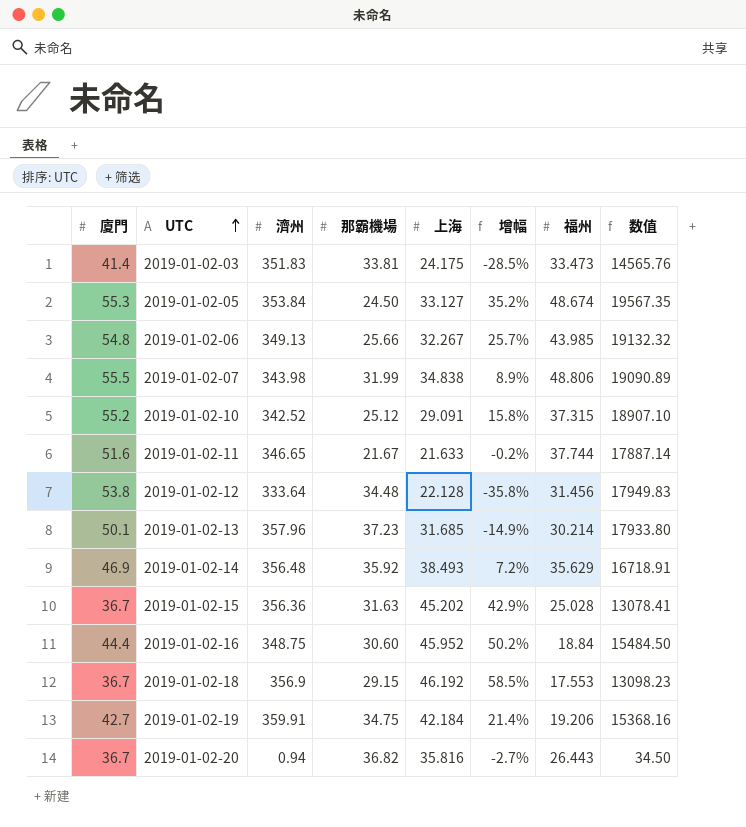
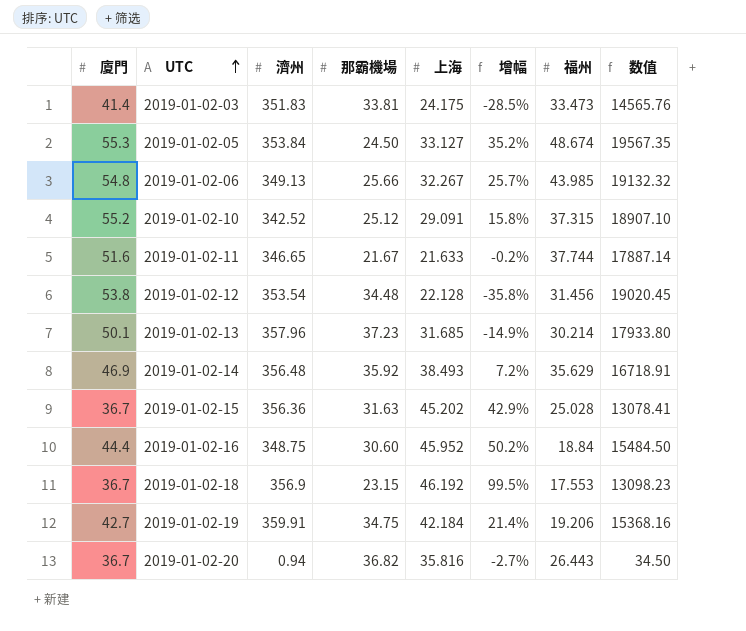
row 2019-01-02-07: 55.5 | 343.98 | 31.99 | 34.838 | 8.9% | 48.806 | 19090.89 -> none
2019-01-02-12 | 濟州: 333.64 -> 353.54
2019-01-02-12 | 数值: 17949.83 -> 19020.45
2019-01-02-18 | 那霸機場: 29.15 -> 23.15
2019-01-02-18 | 增幅: 58.5% -> 99.5%

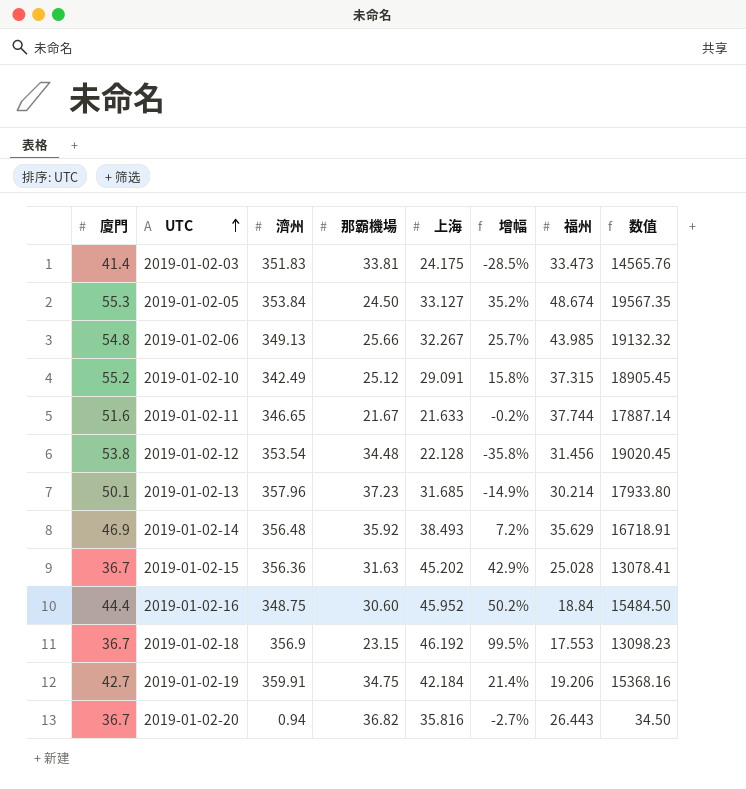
2019-01-02-10 | 濟州: 342.52 -> 342.49
2019-01-02-10 | 数值: 18907.10 -> 18905.45

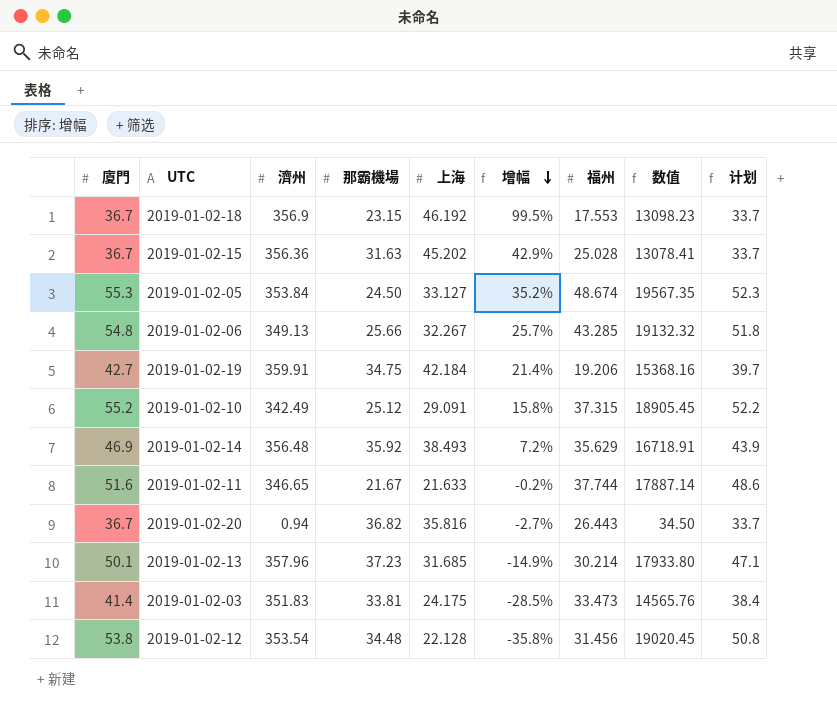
row order: UTC ascending -> 增幅 descending
column 计划 | formula: none -> [廈門] - 3
row 2019-01-02-16: 44.4 | 348.75 | 30.60 | 45.952 | 50.2% | 18.84 | 15484.50 -> none
2019-01-02-06 | 福州: 43.985 -> 43.285

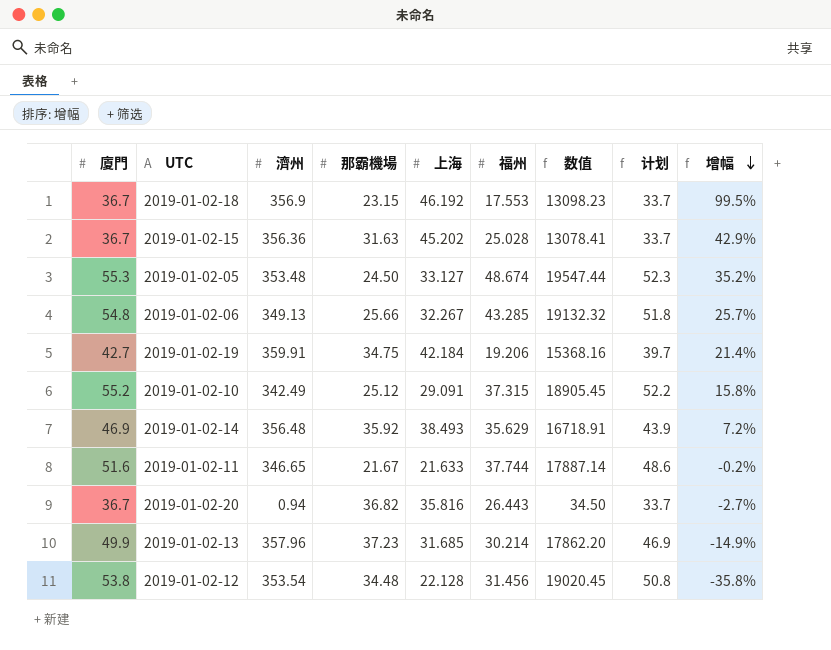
column 增幅 | position: 6 -> 9
row 2019-01-02-03: 41.4 | 351.83 | 33.81 | 24.175 | -28.5% | 33.473 | 14565.76 | 38.4 -> none
2019-01-02-05 | 濟州: 353.84 -> 353.48
2019-01-02-05 | 数值: 19567.35 -> 19547.44
2019-01-02-13 | 廈門: 50.1 -> 49.9
2019-01-02-13 | 数值: 17933.80 -> 17862.20
2019-01-02-13 | 计划: 47.1 -> 46.9

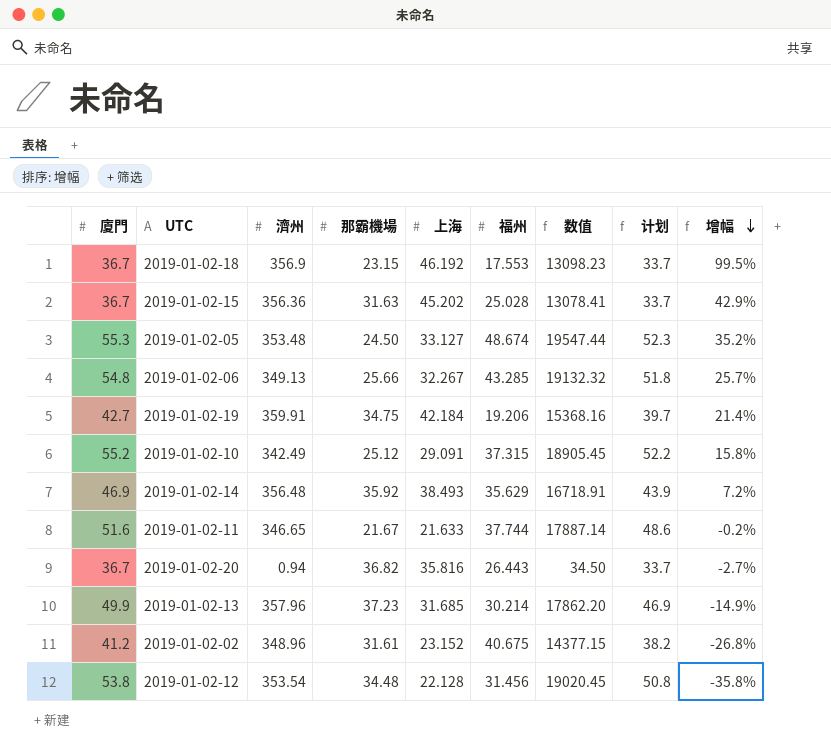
row 2019-01-02-02: none -> 41.2 | 348.96 | 31.61 | 23.152 | 40.675 | 14377.15 | 38.2 | -26.8%

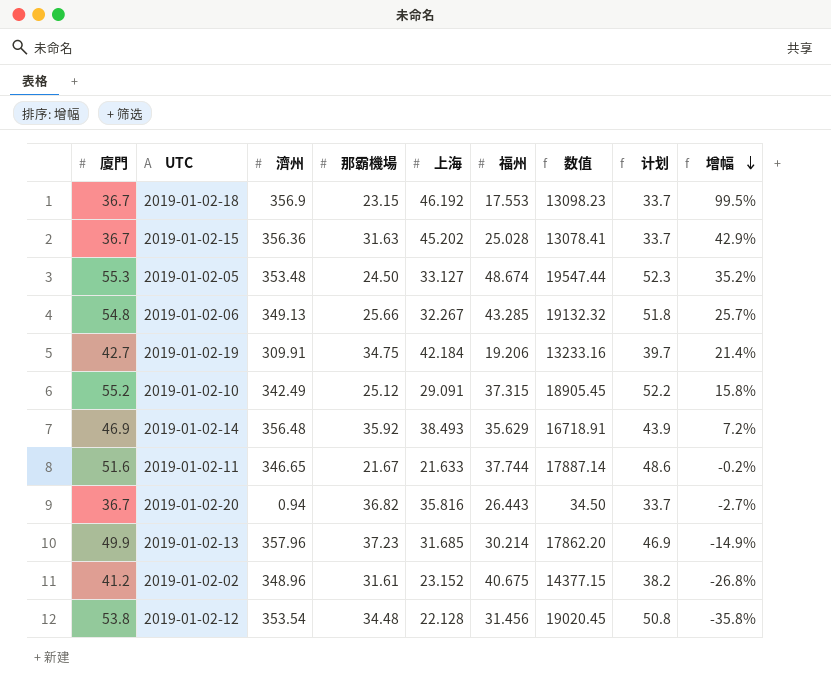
2019-01-02-19 | 濟州: 359.91 -> 309.91
2019-01-02-19 | 数值: 15368.16 -> 13233.16

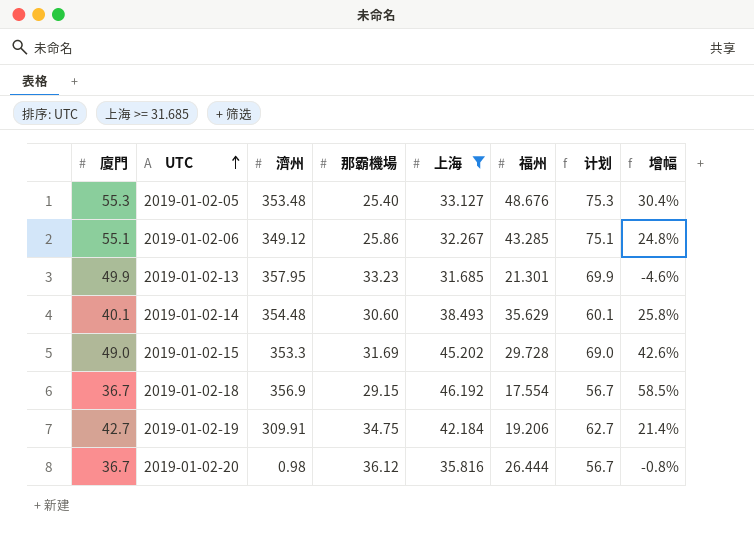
filter: none -> 上海 >= 31.685
row order: 增幅 descending -> UTC ascending
column 数值 | formula: [廈門] * [濟州] -> none
column 计划 | formula: [廈門] - 3 -> [廈門] + 20
2019-01-02-05 | 那霸機場: 24.50 -> 25.40
2019-01-02-05 | 福州: 48.674 -> 48.676
2019-01-02-05 | 增幅: 35.2% -> 30.4%
2019-01-02-06 | 廈門: 54.8 -> 55.1
2019-01-02-06 | 濟州: 349.13 -> 349.12
2019-01-02-06 | 那霸機場: 25.66 -> 25.86
2019-01-02-06 | 增幅: 25.7% -> 24.8%
2019-01-02-13 | 濟州: 357.96 -> 357.95
2019-01-02-13 | 那霸機場: 37.23 -> 33.23
2019-01-02-13 | 福州: 30.214 -> 21.301
2019-01-02-13 | 增幅: -14.9% -> -4.6%
2019-01-02-14 | 廈門: 46.9 -> 40.1
2019-01-02-14 | 濟州: 356.48 -> 354.48
2019-01-02-14 | 那霸機場: 35.92 -> 30.60
2019-01-02-14 | 增幅: 7.2% -> 25.8%
2019-01-02-15 | 廈門: 36.7 -> 49.0
2019-01-02-15 | 濟州: 356.36 -> 353.3
2019-01-02-15 | 那霸機場: 31.63 -> 31.69
2019-01-02-15 | 福州: 25.028 -> 29.728
2019-01-02-15 | 增幅: 42.9% -> 42.6%
2019-01-02-18 | 那霸機場: 23.15 -> 29.15
2019-01-02-18 | 福州: 17.553 -> 17.554
2019-01-02-18 | 增幅: 99.5% -> 58.5%
2019-01-02-20 | 濟州: 0.94 -> 0.98
2019-01-02-20 | 那霸機場: 36.82 -> 36.12
2019-01-02-20 | 福州: 26.443 -> 26.444
2019-01-02-20 | 增幅: -2.7% -> -0.8%

